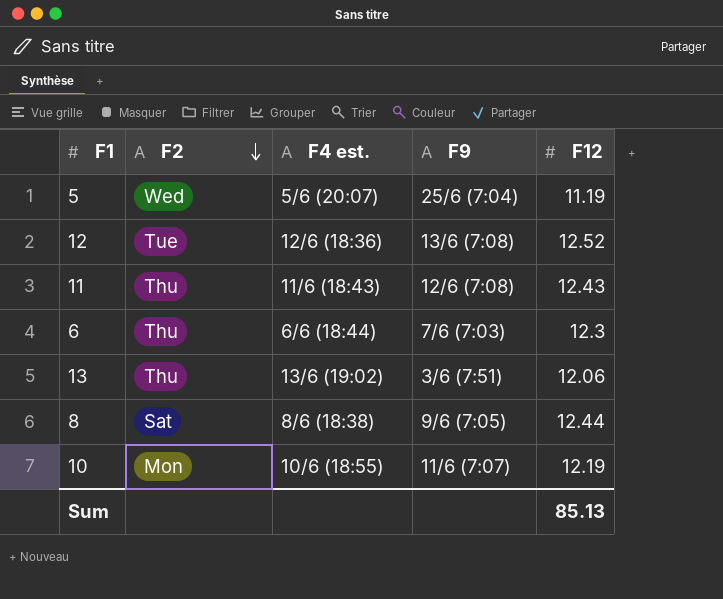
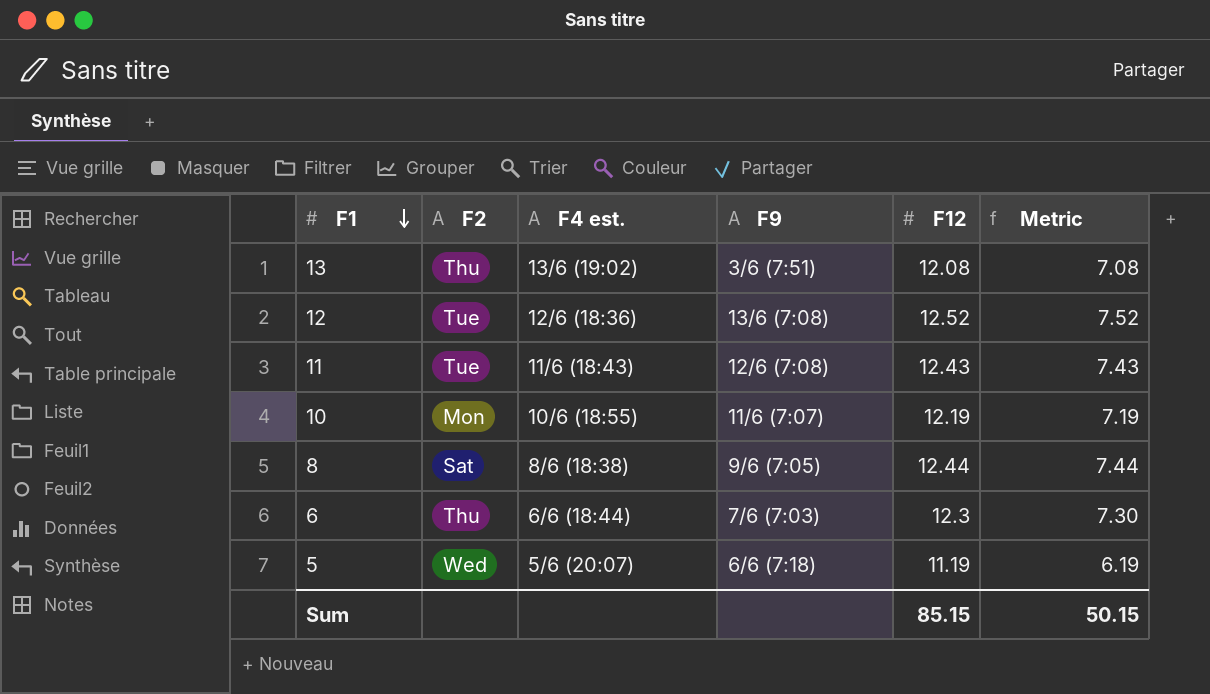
row order: F2 descending -> F1 descending
column Metric | formula: none -> [F12] - 5
13 | F12: 12.06 -> 12.08
11 | F2: Thu -> Tue
5 | F9: 25/6 (7:04) -> 6/6 (7:18)
Sum | F12: 85.13 -> 85.15

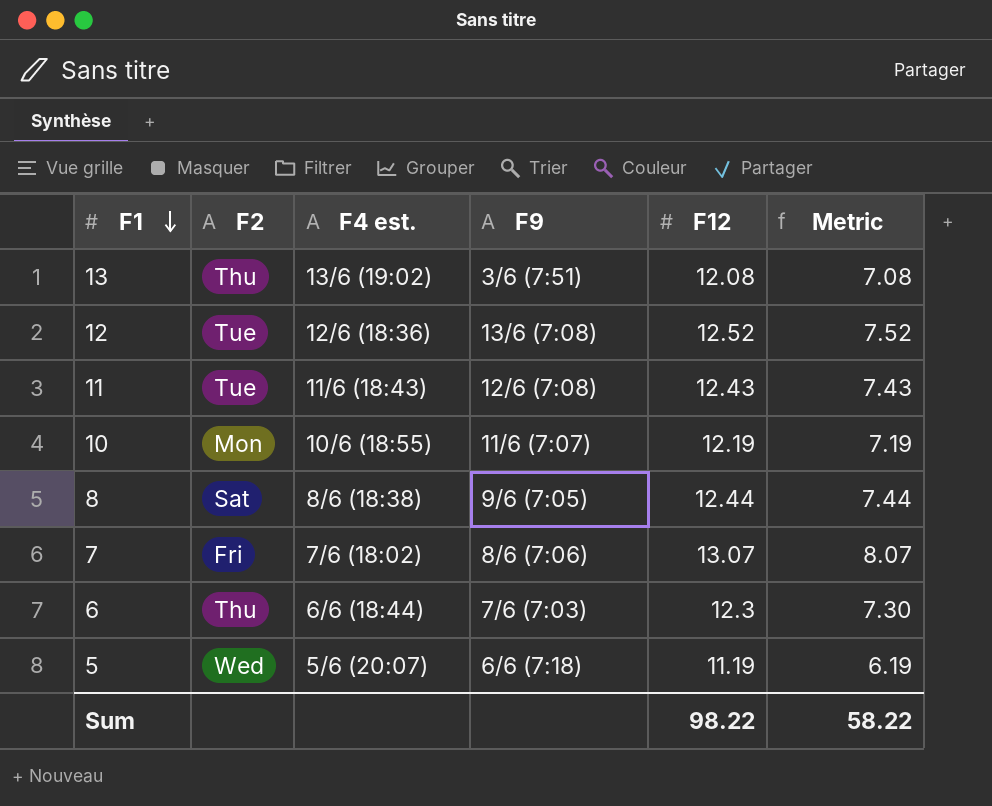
row 7: none -> Fri | 7/6 (18:02) | 8/6 (7:06) | 13.07 | 8.07
Sum | F12: 85.15 -> 98.22
Sum | Metric: 50.15 -> 58.22

